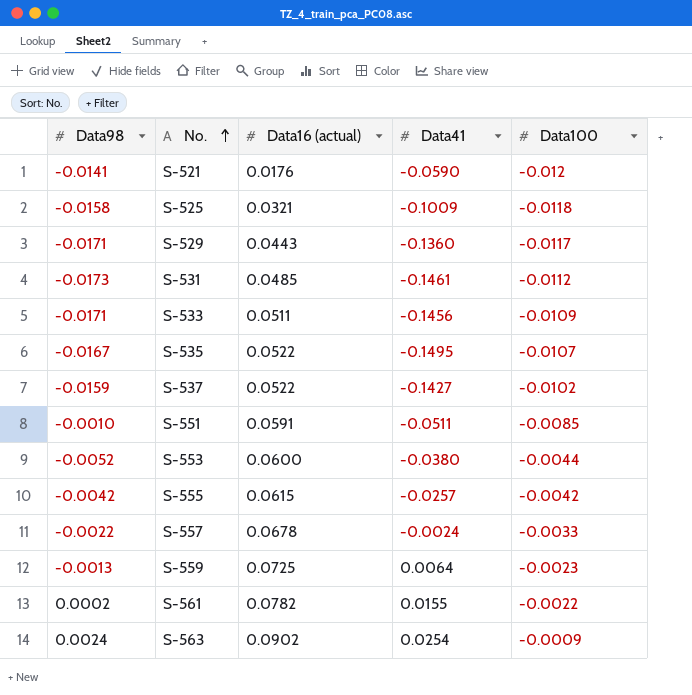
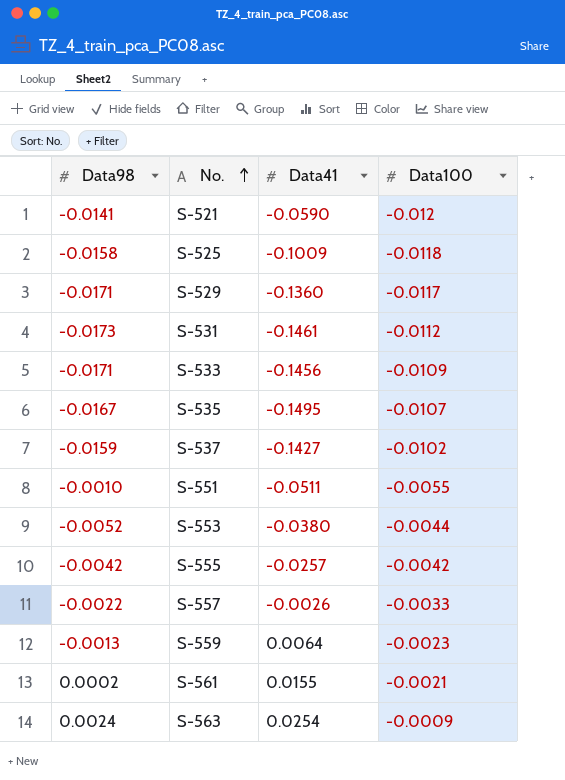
column Data16 (actual) | position: 3 -> none
S-551 | Data100: -0.0085 -> -0.0055
S-557 | Data41: -0.0024 -> -0.0026
S-561 | Data100: -0.0022 -> -0.0021

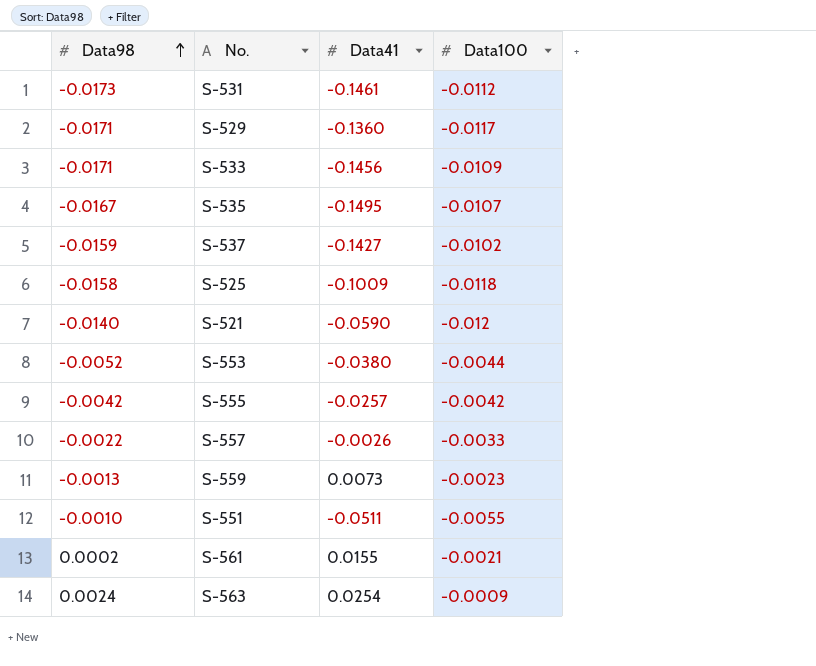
row order: No. ascending -> Data98 ascending
S-521 | Data98: -0.0141 -> -0.0140
S-559 | Data41: 0.0064 -> 0.0073

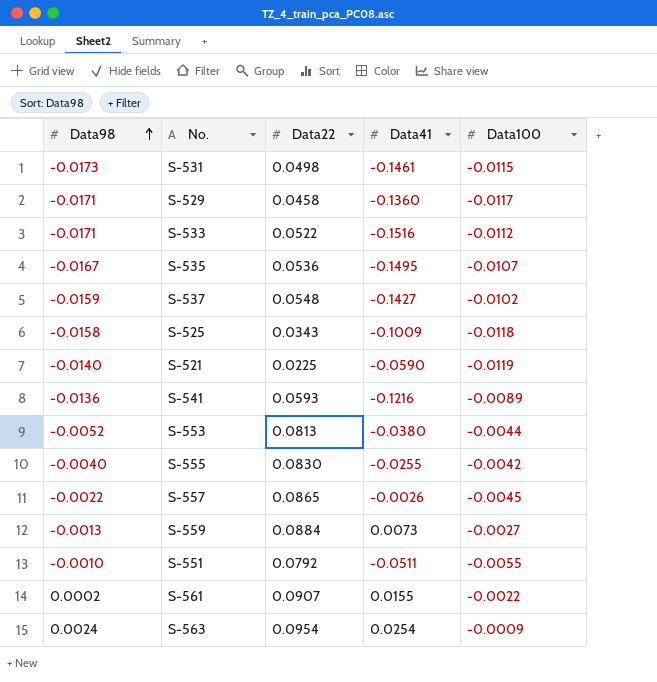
column Data22 | position: none -> 3
S-531 | Data100: -0.0112 -> -0.0115
S-533 | Data41: -0.1456 -> -0.1516
S-533 | Data100: -0.0109 -> -0.0112
S-521 | Data100: -0.012 -> -0.0119
row S-541: none -> -0.0136 | 0.0593 | -0.1216 | -0.0089
S-555 | Data98: -0.0042 -> -0.0040
S-555 | Data41: -0.0257 -> -0.0255
S-557 | Data100: -0.0033 -> -0.0045
S-559 | Data100: -0.0023 -> -0.0027
S-561 | Data100: -0.0021 -> -0.0022

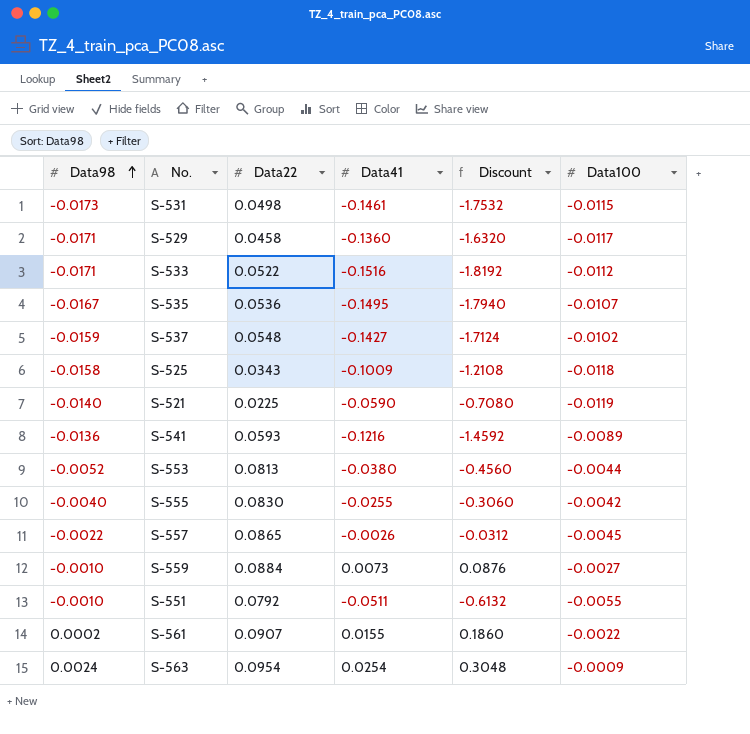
column Discount | formula: none -> [Data41] * 12
S-559 | Data98: -0.0013 -> -0.0010

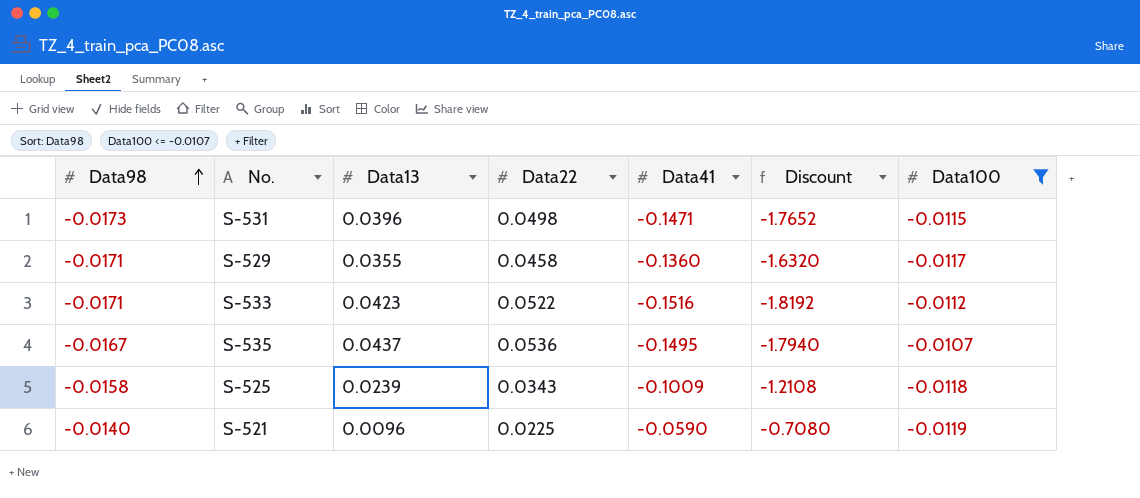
filter: none -> Data100 <= -0.0107
column Data13 | position: none -> 3
S-531 | Data41: -0.1461 -> -0.1471
S-531 | Discount: -1.7532 -> -1.7652

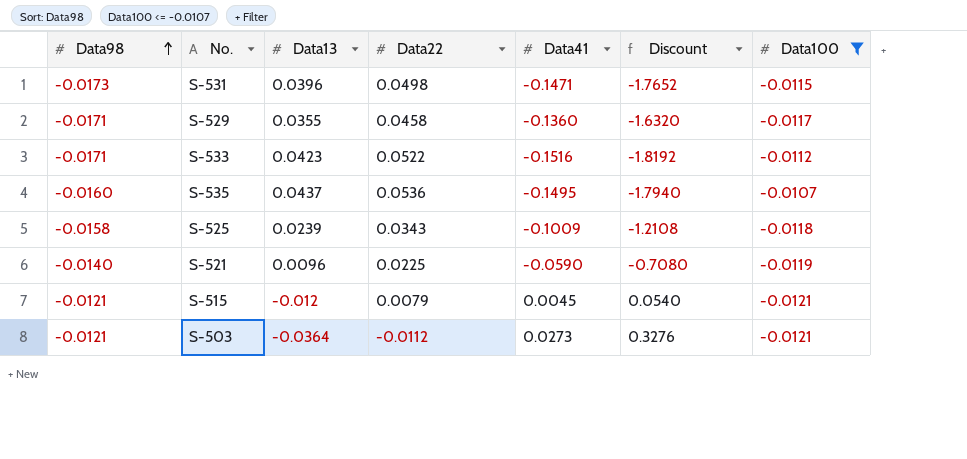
S-535 | Data98: -0.0167 -> -0.0160
row S-515: none -> -0.0121 | -0.012 | 0.0079 | 0.0045 | 0.0540 | -0.0121
row S-503: none -> -0.0121 | -0.0364 | -0.0112 | 0.0273 | 0.3276 | -0.0121

